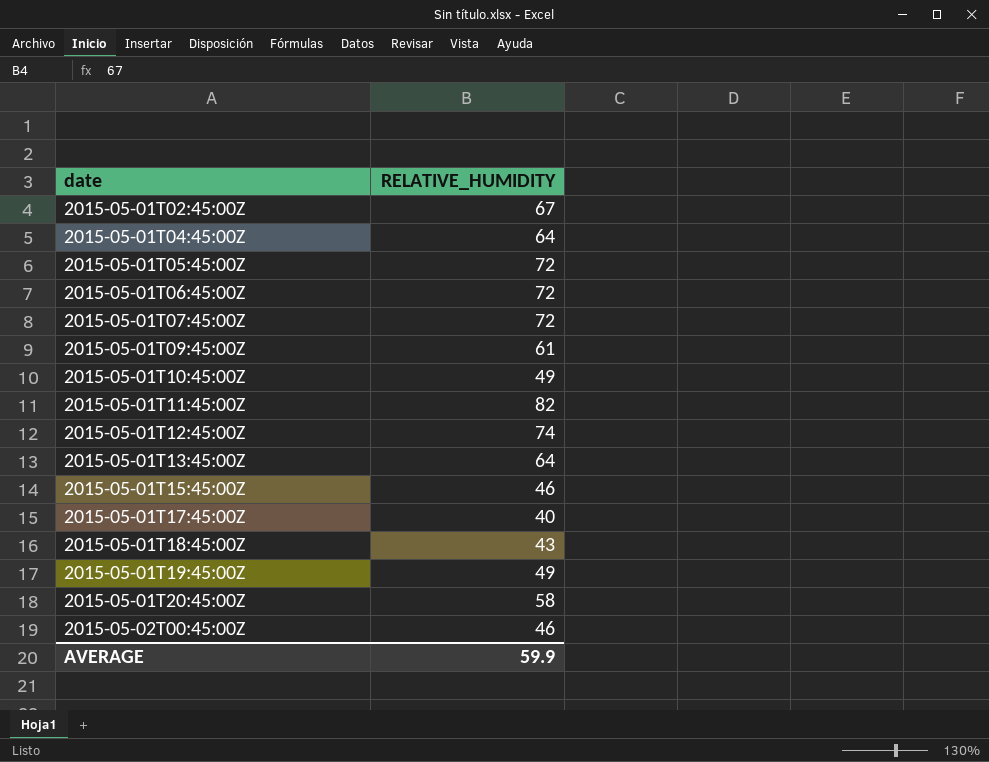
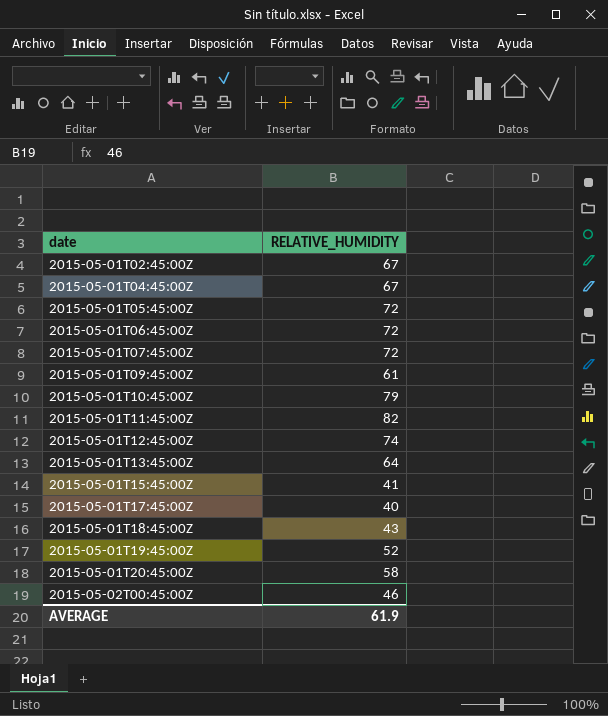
2015-05-01T04:45:00Z | RELATIVE_HUMIDITY: 64 -> 67
2015-05-01T10:45:00Z | RELATIVE_HUMIDITY: 49 -> 79
2015-05-01T15:45:00Z | RELATIVE_HUMIDITY: 46 -> 41
2015-05-01T19:45:00Z | RELATIVE_HUMIDITY: 49 -> 52
AVERAGE | RELATIVE_HUMIDITY: 59.9 -> 61.9

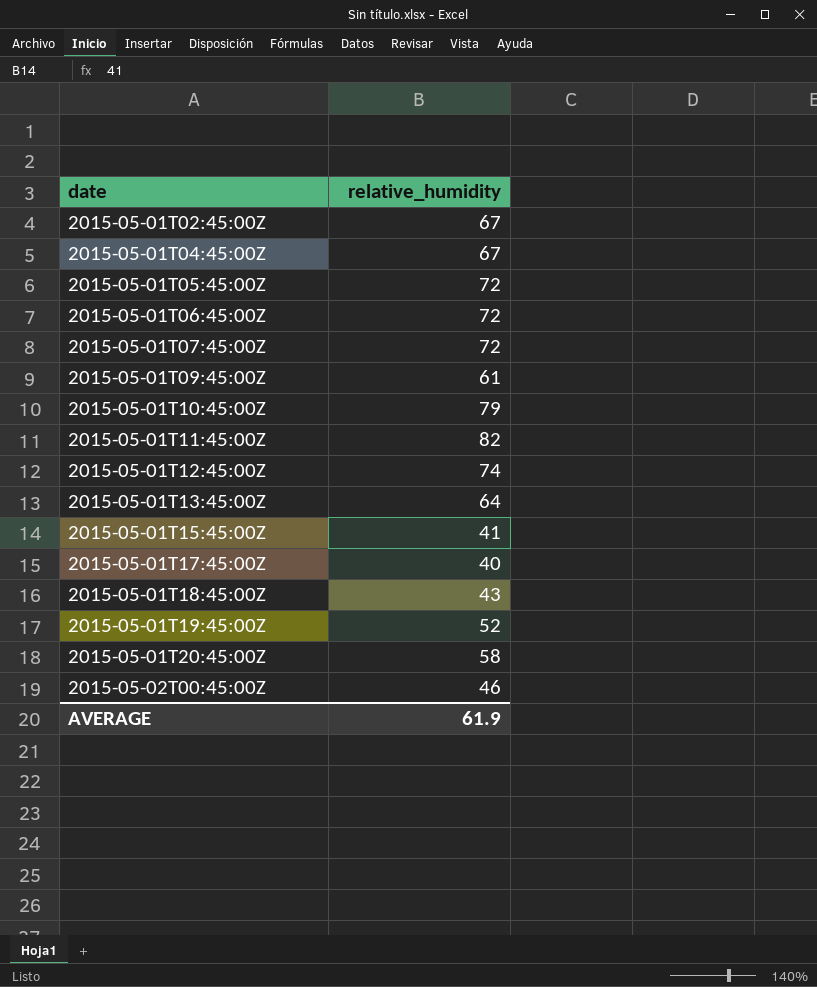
column name: RELATIVE_HUMIDITY -> relative_humidity

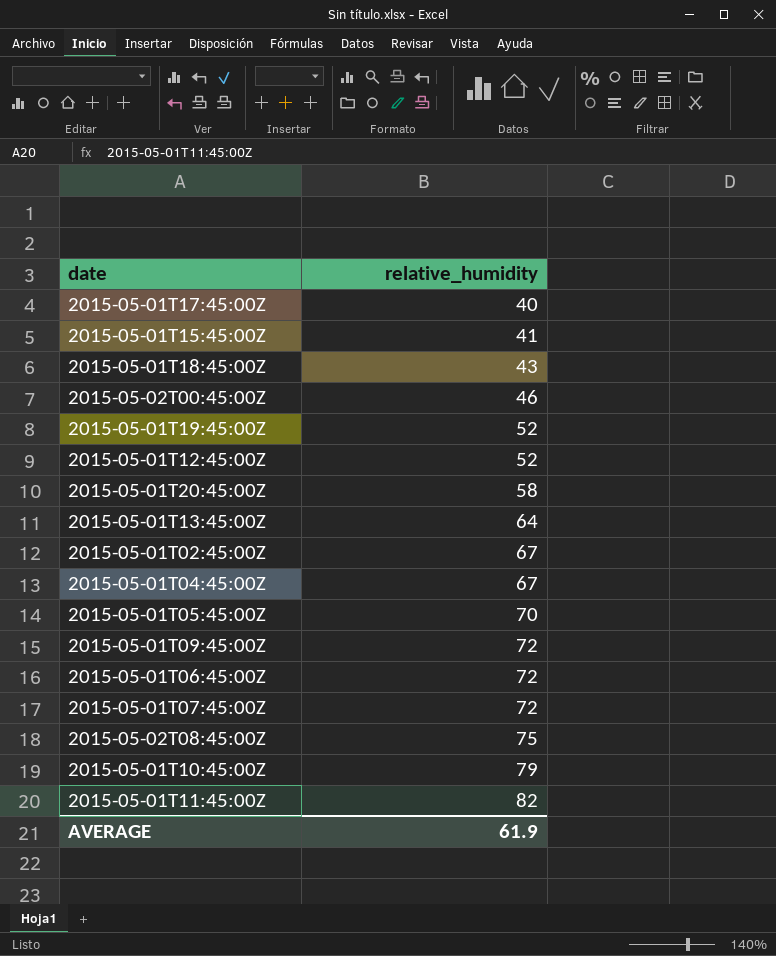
row order: date ascending -> relative_humidity ascending
2015-05-01T12:45:00Z | relative_humidity: 74 -> 52
2015-05-01T05:45:00Z | relative_humidity: 72 -> 70
2015-05-01T09:45:00Z | relative_humidity: 61 -> 72
row 2015-05-02T08:45:00Z: none -> 75

